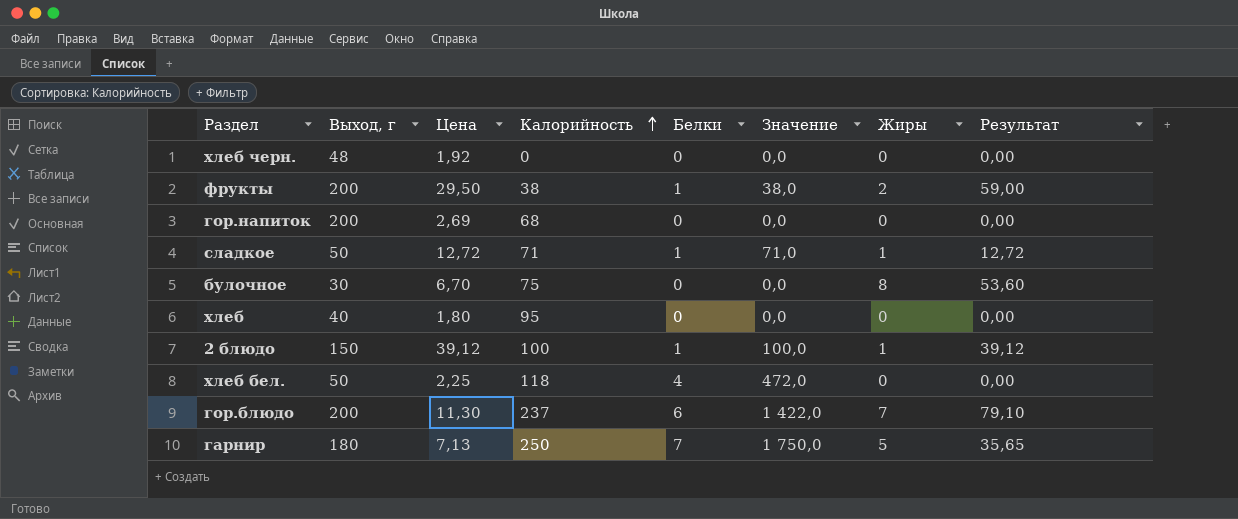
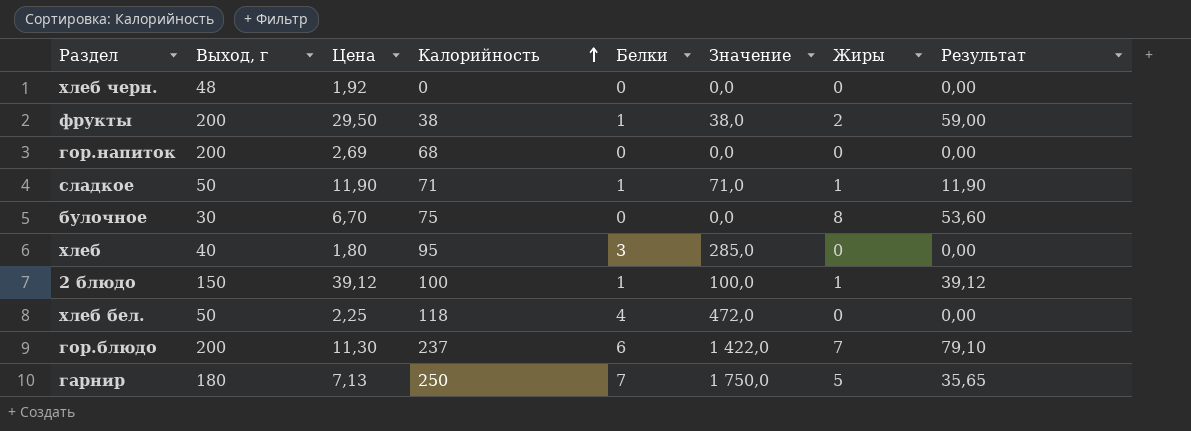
сладкое | Цена: 12,72 -> 11,90
сладкое | Результат: 12,72 -> 11,90
хлеб | Белки: 0 -> 3
хлеб | Значение: 0,0 -> 285,0

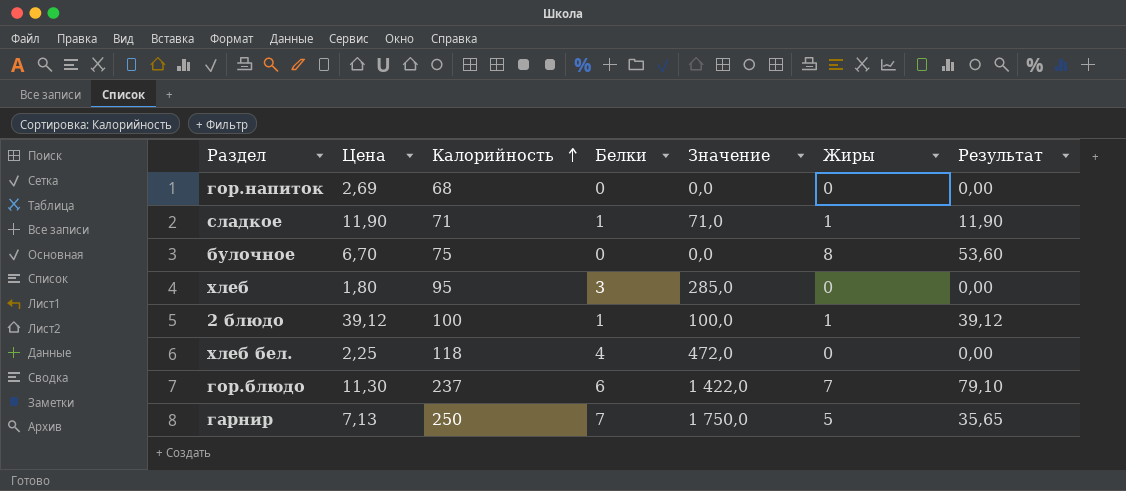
column Выход, г | position: 2 -> none
row хлеб черн.: 48 | 1,92 | 0 | 0 | 0,0 | 0 | 0,00 -> none
row фрукты: 200 | 29,50 | 38 | 1 | 38,0 | 2 | 59,00 -> none

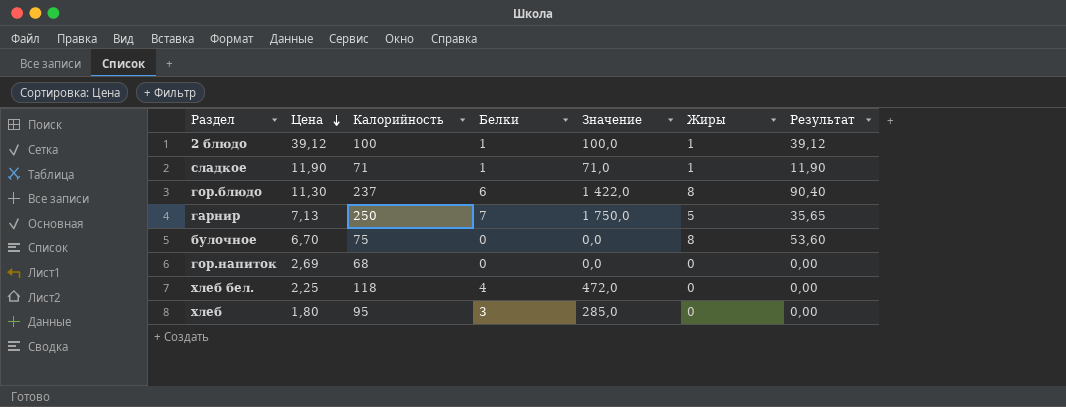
row order: Калорийность ascending -> Цена descending
гор.блюдо | Жиры: 7 -> 8
гор.блюдо | Результат: 79,10 -> 90,40

